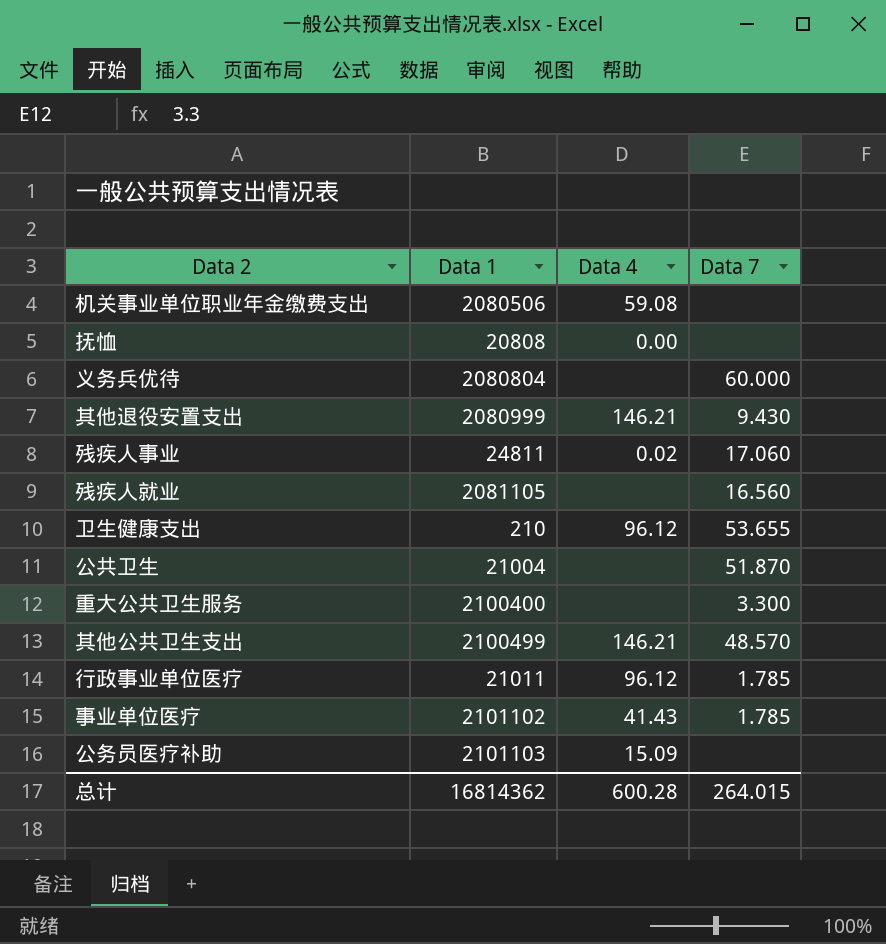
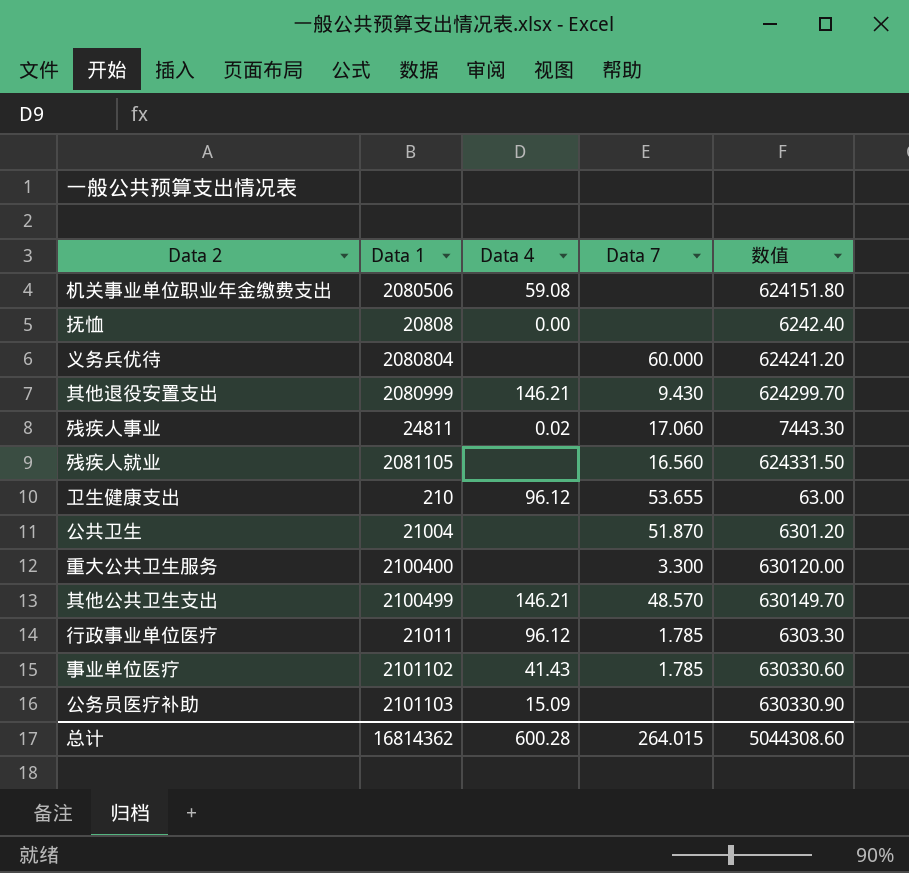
column 数值 | formula: none -> [Data 1] * 0.3

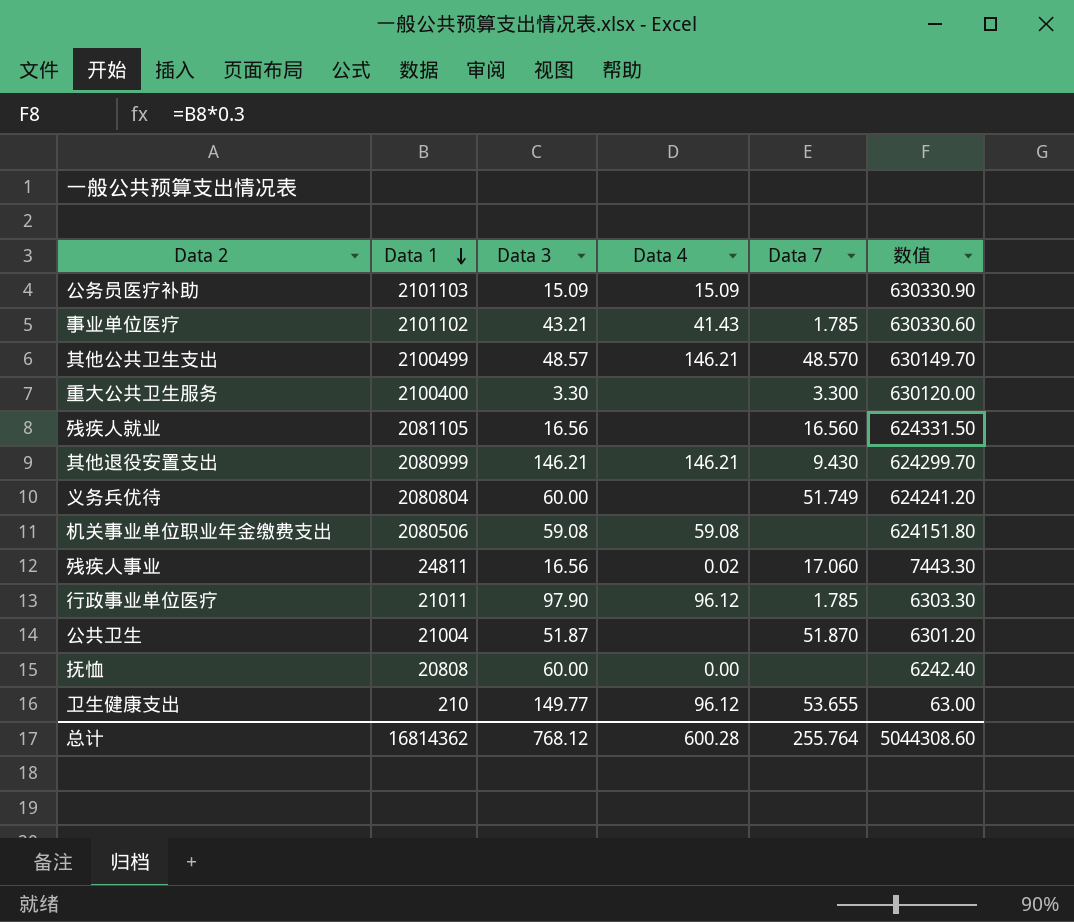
row order: none -> Data 1 descending
column Data 3 | position: none -> 3
义务兵优待 | Data 7: 60.000 -> 51.749
总计 | Data 7: 264.015 -> 255.764

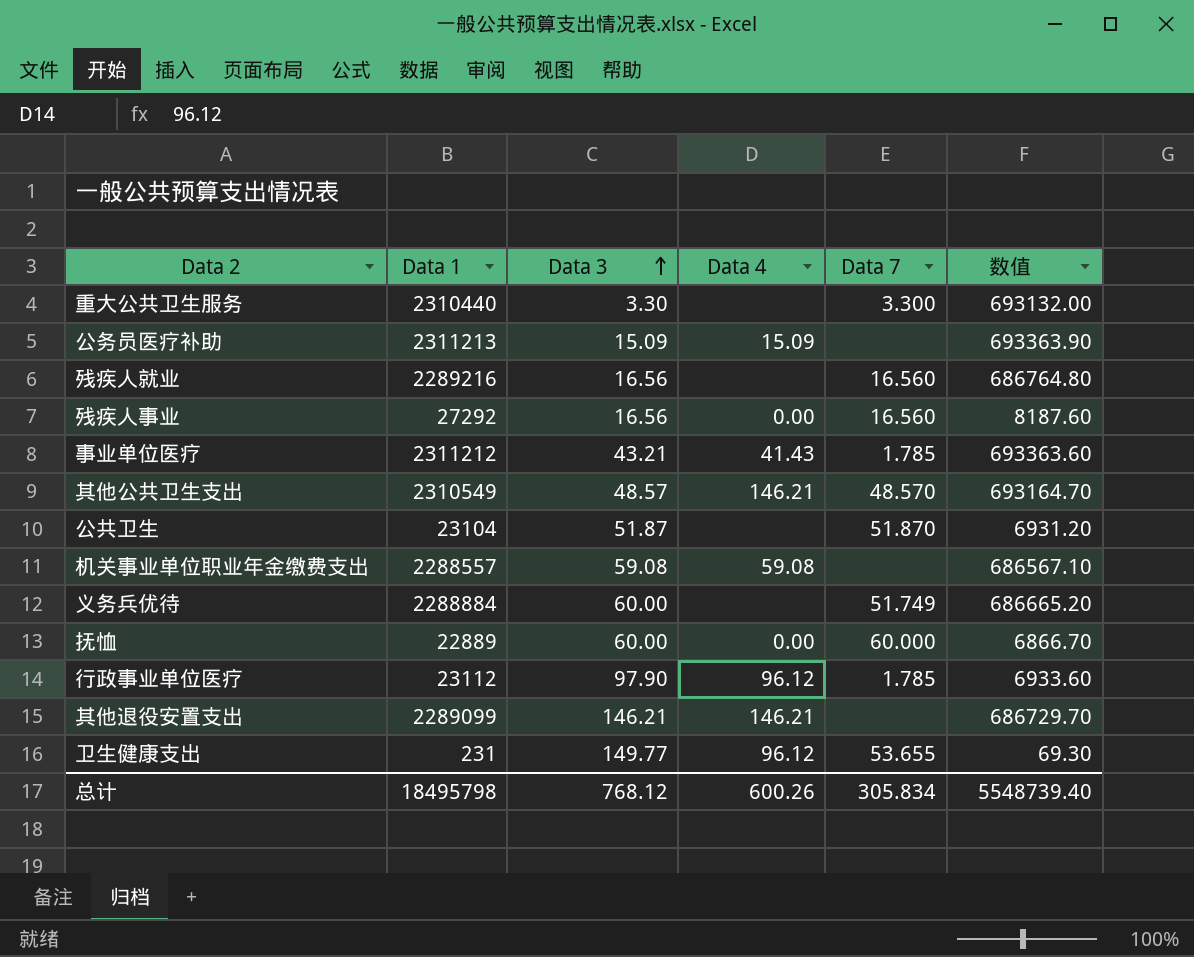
row order: Data 1 descending -> Data 3 ascending
重大公共卫生服务 | Data 1: 2100400 -> 2310440
重大公共卫生服务 | 数值: 630120.00 -> 693132.00
公务员医疗补助 | Data 1: 2101103 -> 2311213
公务员医疗补助 | 数值: 630330.90 -> 693363.90
残疾人就业 | Data 1: 2081105 -> 2289216
残疾人就业 | 数值: 624331.50 -> 686764.80
残疾人事业 | Data 1: 24811 -> 27292
残疾人事业 | Data 4: 0.02 -> 0.00
残疾人事业 | Data 7: 17.060 -> 16.560
残疾人事业 | 数值: 7443.30 -> 8187.60
事业单位医疗 | Data 1: 2101102 -> 2311212
事业单位医疗 | 数值: 630330.60 -> 693363.60
其他公共卫生支出 | Data 1: 2100499 -> 2310549
其他公共卫生支出 | 数值: 630149.70 -> 693164.70
公共卫生 | Data 1: 21004 -> 23104
公共卫生 | 数值: 6301.20 -> 6931.20
机关事业单位职业年金缴费支出 | Data 1: 2080506 -> 2288557
机关事业单位职业年金缴费支出 | 数值: 624151.80 -> 686567.10
义务兵优待 | Data 1: 2080804 -> 2288884
义务兵优待 | 数值: 624241.20 -> 686665.20
抚恤 | Data 1: 20808 -> 22889
抚恤 | Data 7: none -> 60.000
抚恤 | 数值: 6242.40 -> 6866.70
行政事业单位医疗 | Data 1: 21011 -> 23112
行政事业单位医疗 | 数值: 6303.30 -> 6933.60
其他退役安置支出 | Data 1: 2080999 -> 2289099
其他退役安置支出 | Data 7: 9.430 -> none
其他退役安置支出 | 数值: 624299.70 -> 686729.70
卫生健康支出 | Data 1: 210 -> 231
卫生健康支出 | 数值: 63.00 -> 69.30
总计 | Data 1: 16814362 -> 18495798
总计 | Data 4: 600.28 -> 600.26
总计 | Data 7: 255.764 -> 305.834
总计 | 数值: 5044308.60 -> 5548739.40

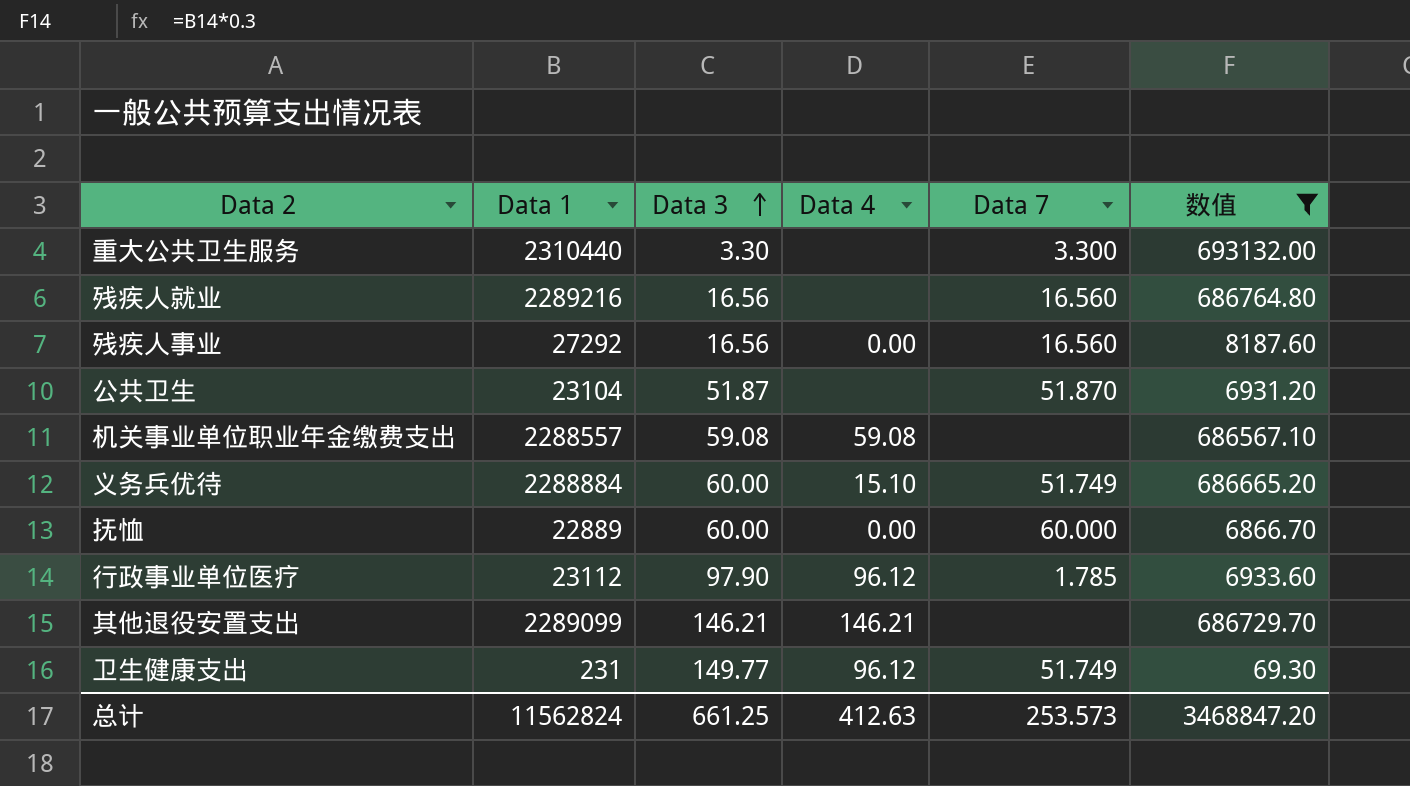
filter: none -> 数值 <= 693132.00
义务兵优待 | Data 4: none -> 15.10
卫生健康支出 | Data 7: 53.655 -> 51.749
总计 | Data 1: 18495798 -> 11562824
总计 | Data 3: 768.12 -> 661.25
总计 | Data 4: 600.26 -> 412.63
总计 | Data 7: 305.834 -> 253.573
总计 | 数值: 5548739.40 -> 3468847.20

